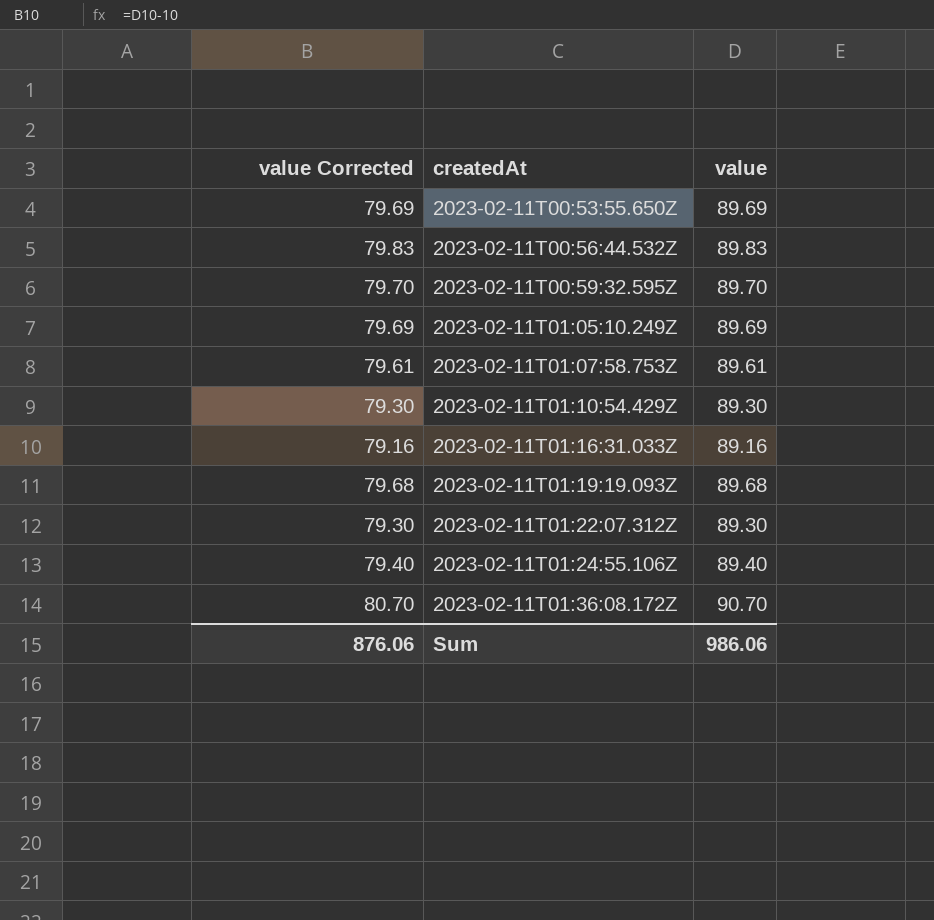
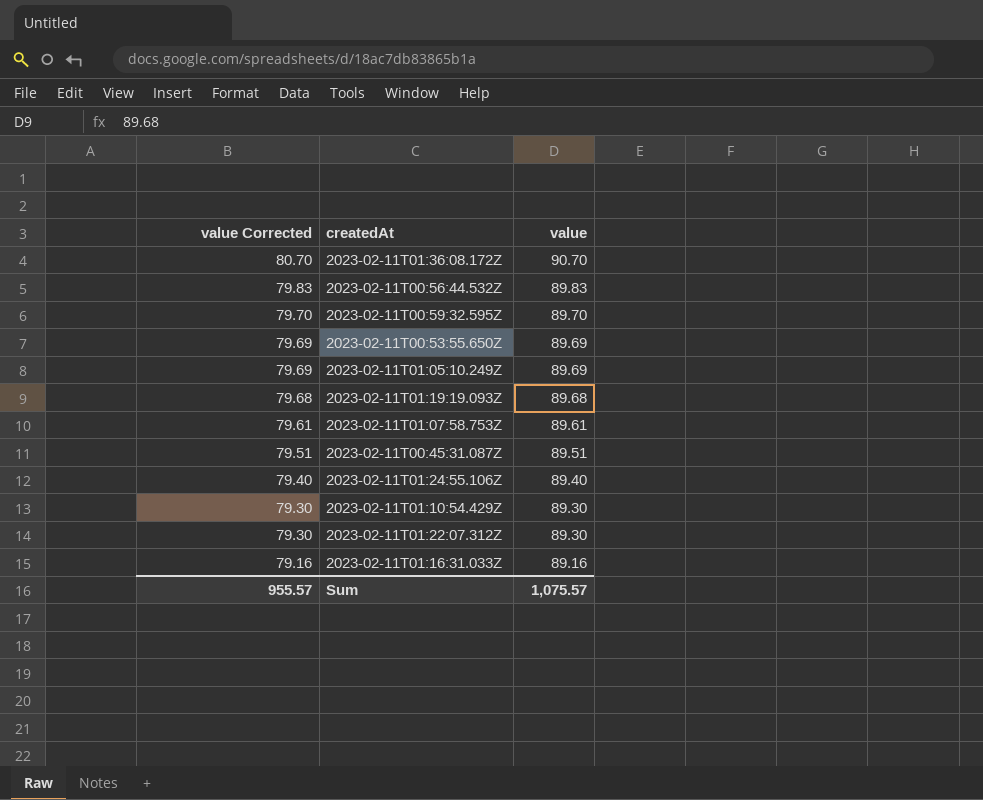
row order: createdAt ascending -> value Corrected descending
row 2023-02-11T00:45:31.087Z: none -> 79.51 | 89.51
Sum | value Corrected: 876.06 -> 955.57
Sum | value: 986.06 -> 1,075.57

